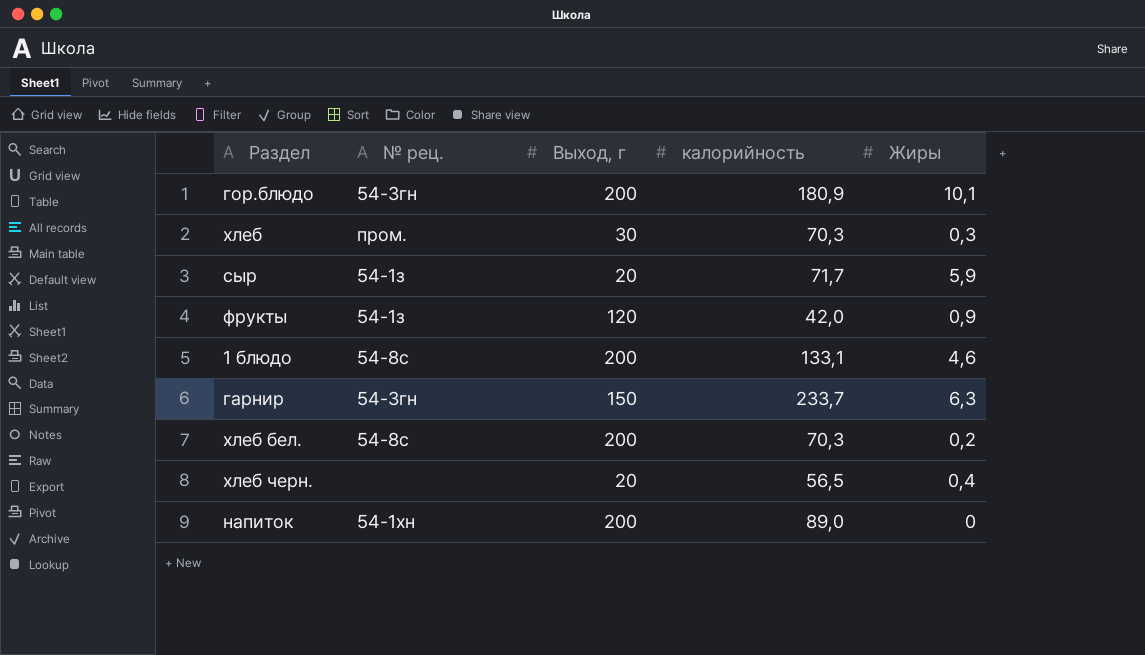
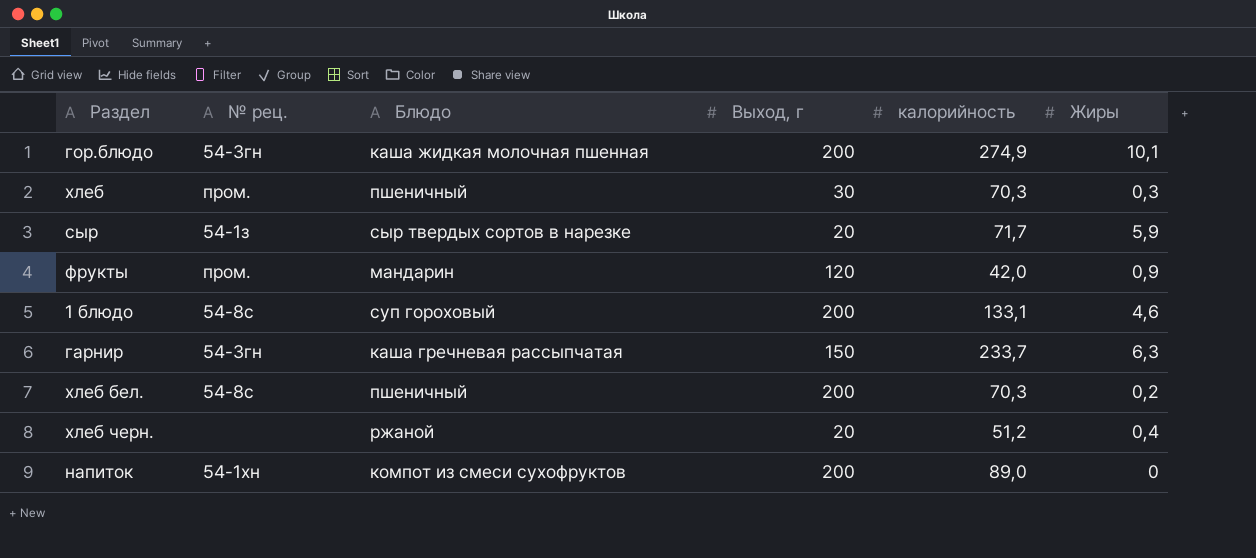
column Блюдо | position: none -> 3
гор.блюдо | калорийность: 180,9 -> 274,9
фрукты | № рец.: 54-1з -> пром.
хлеб черн. | калорийность: 56,5 -> 51,2

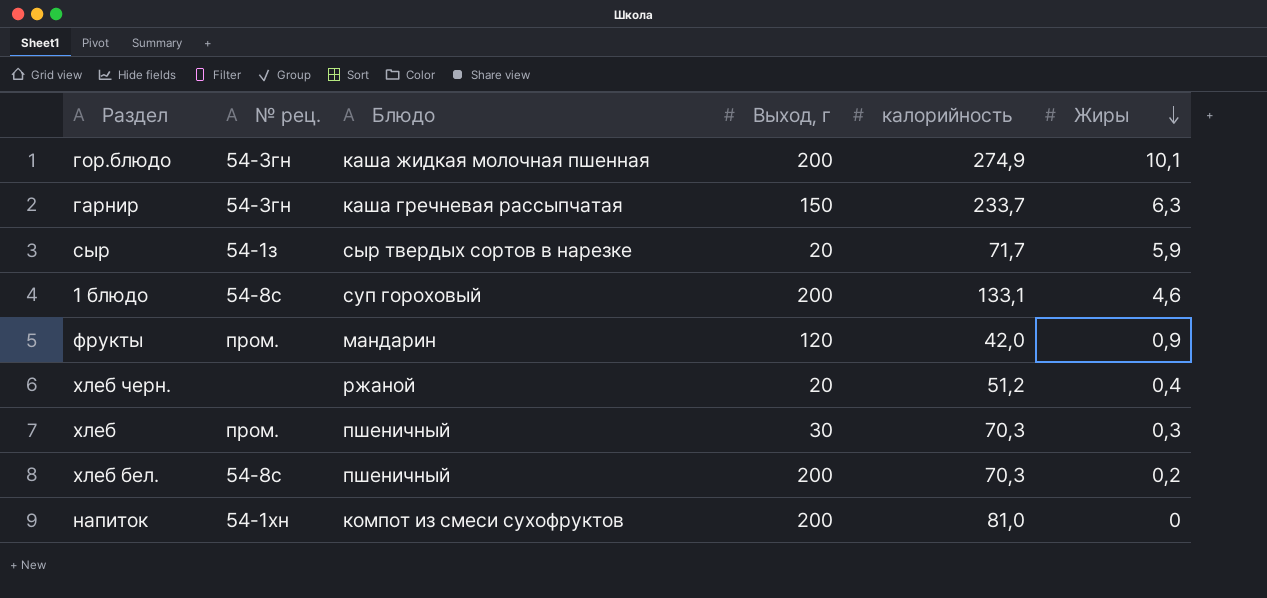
row order: none -> Жиры descending
напиток | калорийность: 89,0 -> 81,0

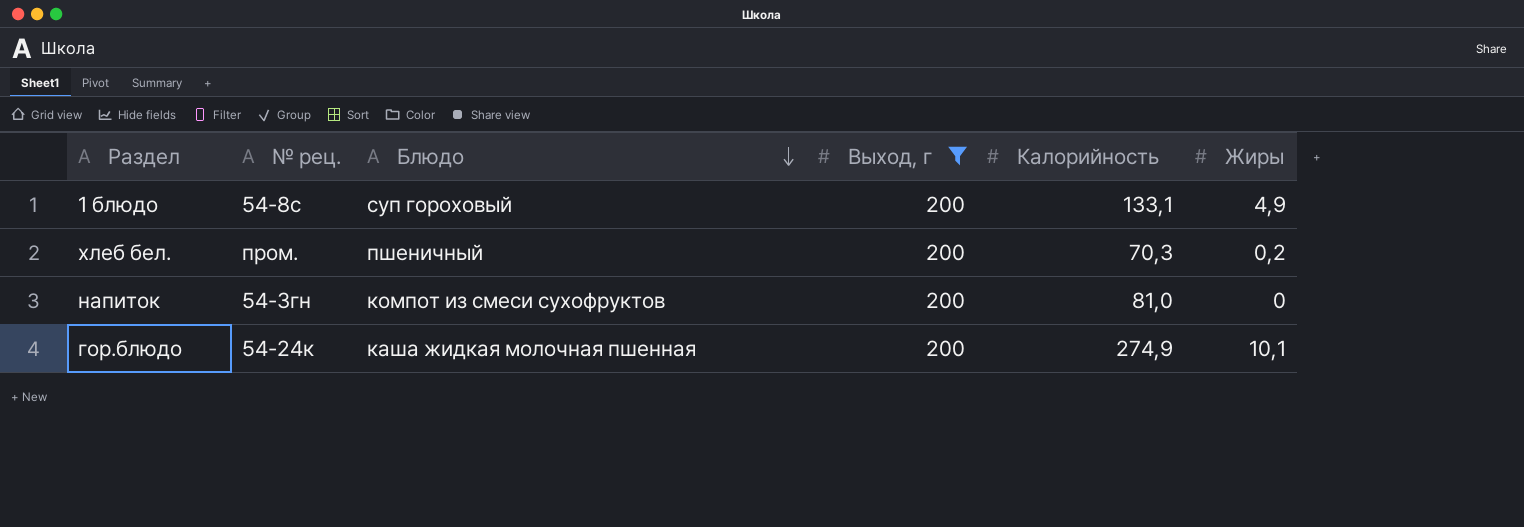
filter: none -> Выход, г = 200
row order: Жиры descending -> Блюдо descending
column name: калорийность -> Калорийность
1 блюдо | Жиры: 4,6 -> 4,9
хлеб бел. | № рец.: 54-8с -> пром.
напиток | № рец.: 54-1хн -> 54-3гн
гор.блюдо | № рец.: 54-3гн -> 54-24к

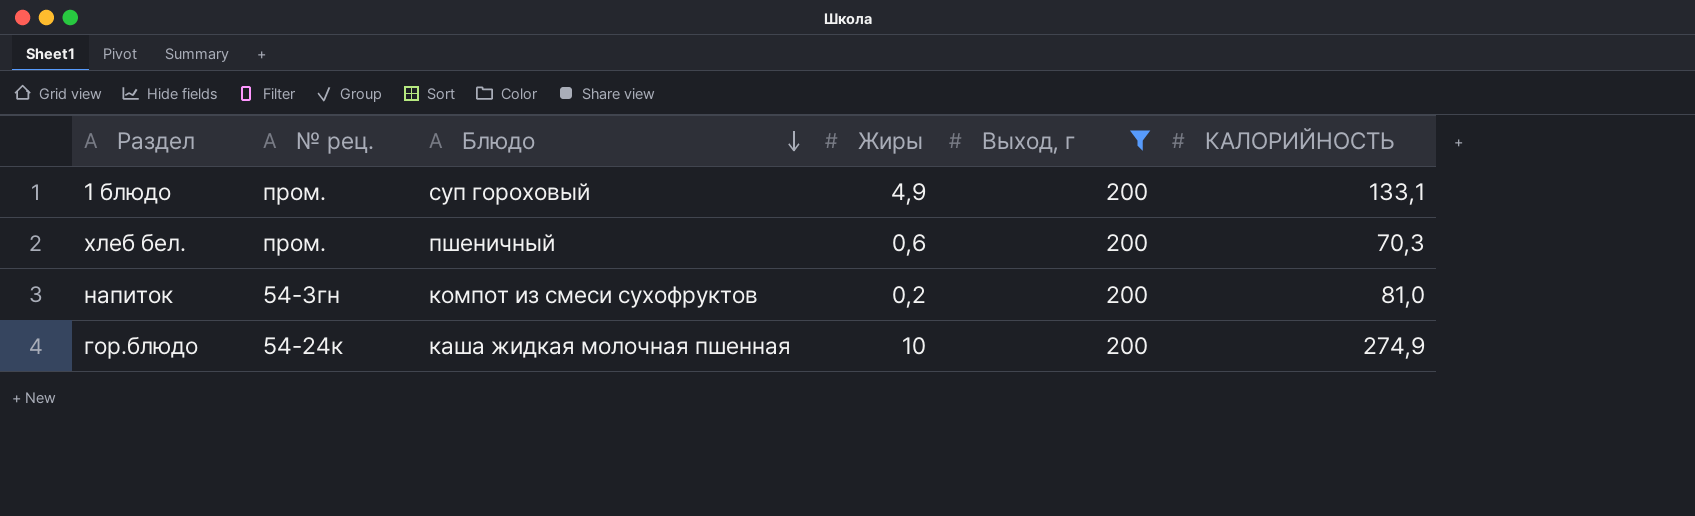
column Жиры | position: 6 -> 4
column name: Калорийность -> КАЛОРИЙНОСТЬ
1 блюдо | № рец.: 54-8с -> пром.
хлеб бел. | Жиры: 0,2 -> 0,6
напиток | Жиры: 0 -> 0,2
гор.блюдо | Жиры: 10,1 -> 10

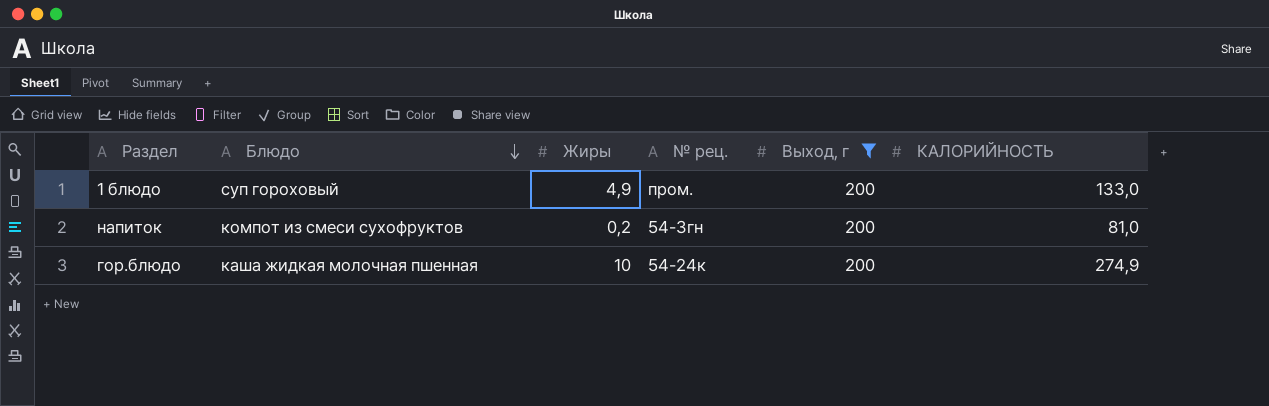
column № рец. | position: 2 -> 4
row хлеб бел.: пром. | пшеничный | 0,6 | 200 | 70,3 -> none
1 блюдо | КАЛОРИЙНОСТЬ: 133,1 -> 133,0

